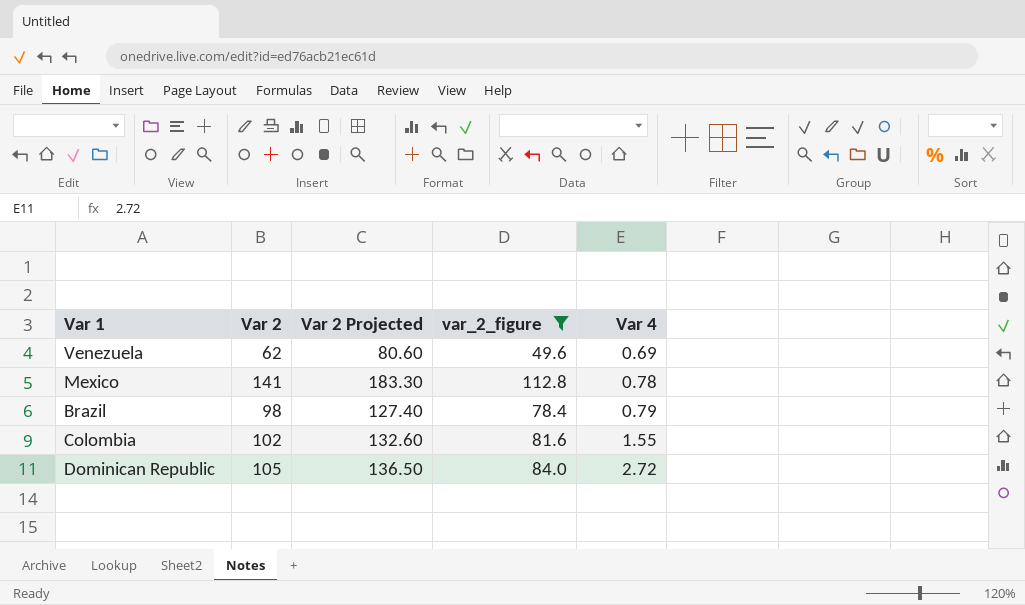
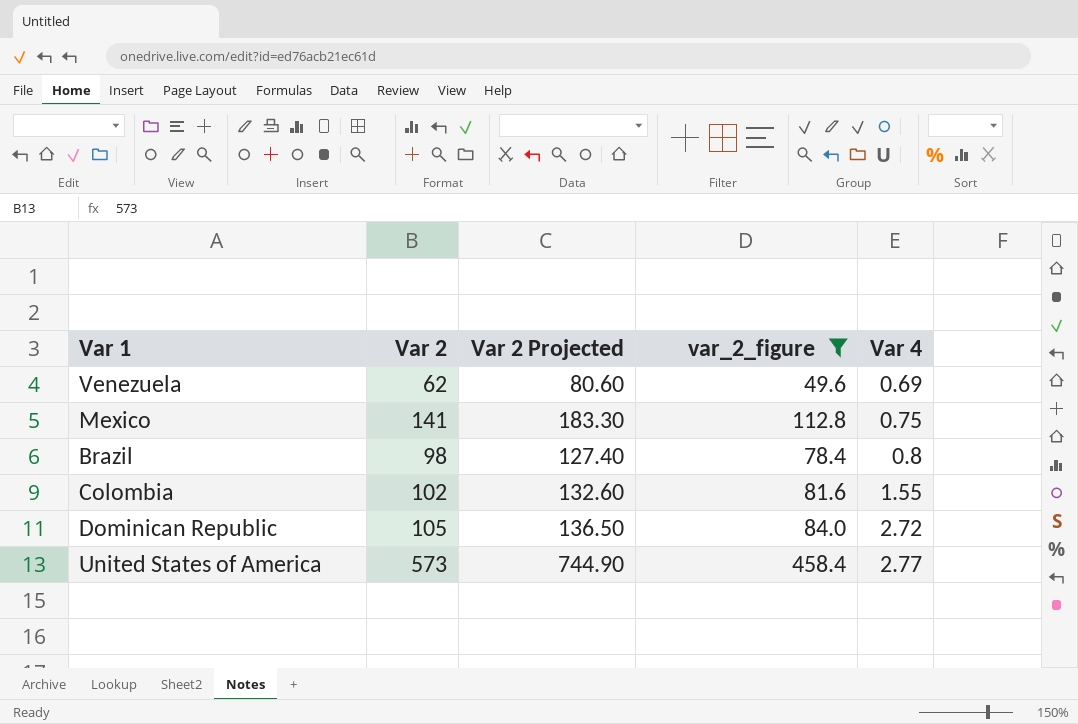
Mexico | Var 4: 0.78 -> 0.75
Brazil | Var 4: 0.79 -> 0.8
row United States of America: none -> 573 | 744.90 | 458.4 | 2.77

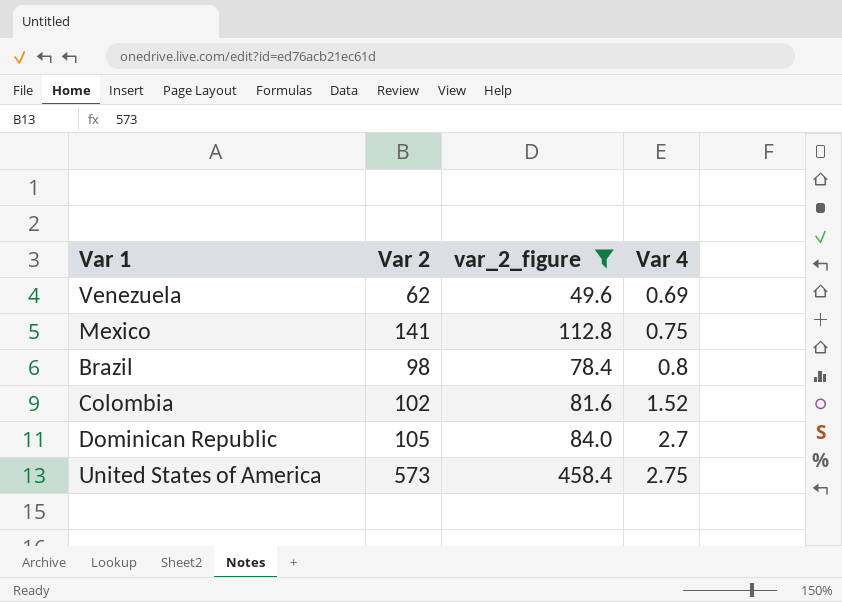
column Var 2 Projected | formula: [Var 2] * 1.3 -> none
Colombia | Var 4: 1.55 -> 1.52
Dominican Republic | Var 4: 2.72 -> 2.7
United States of America | Var 4: 2.77 -> 2.75

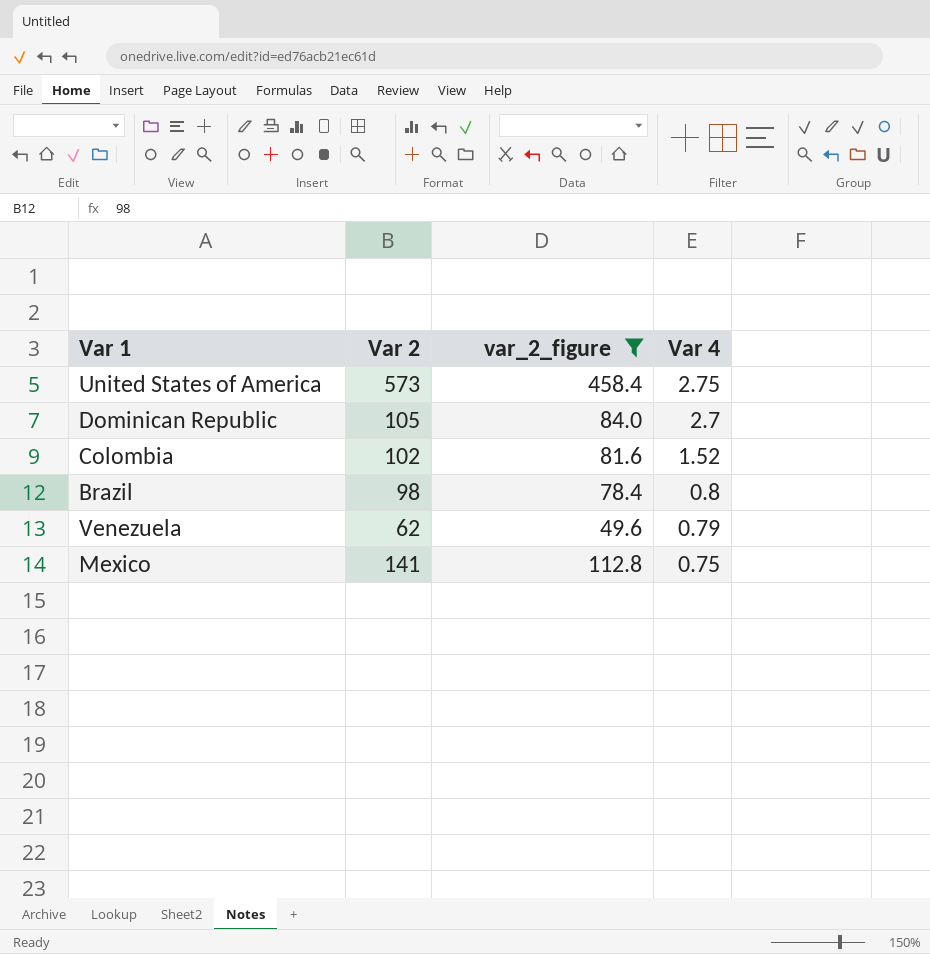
row order: Var 4 ascending -> Var 4 descending
Venezuela | Var 4: 0.69 -> 0.79

